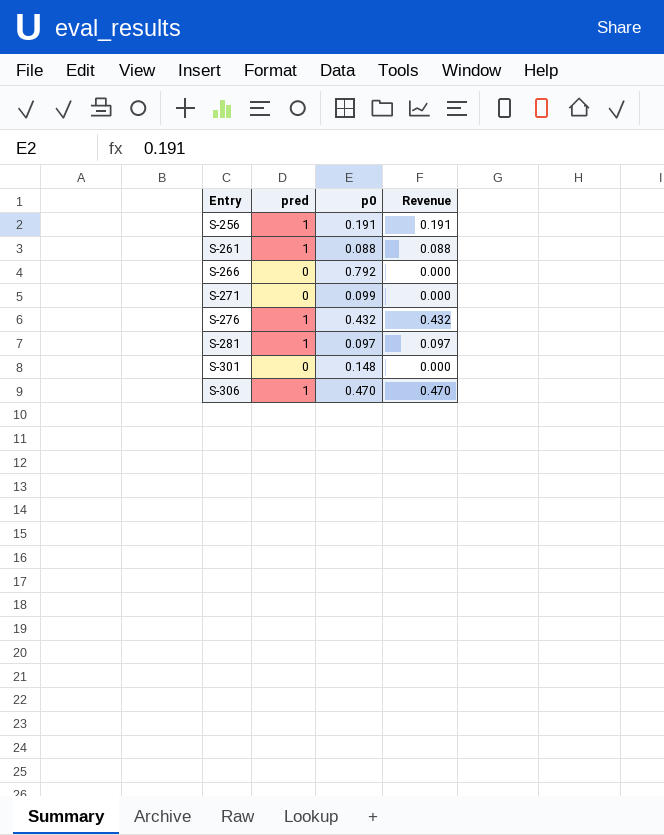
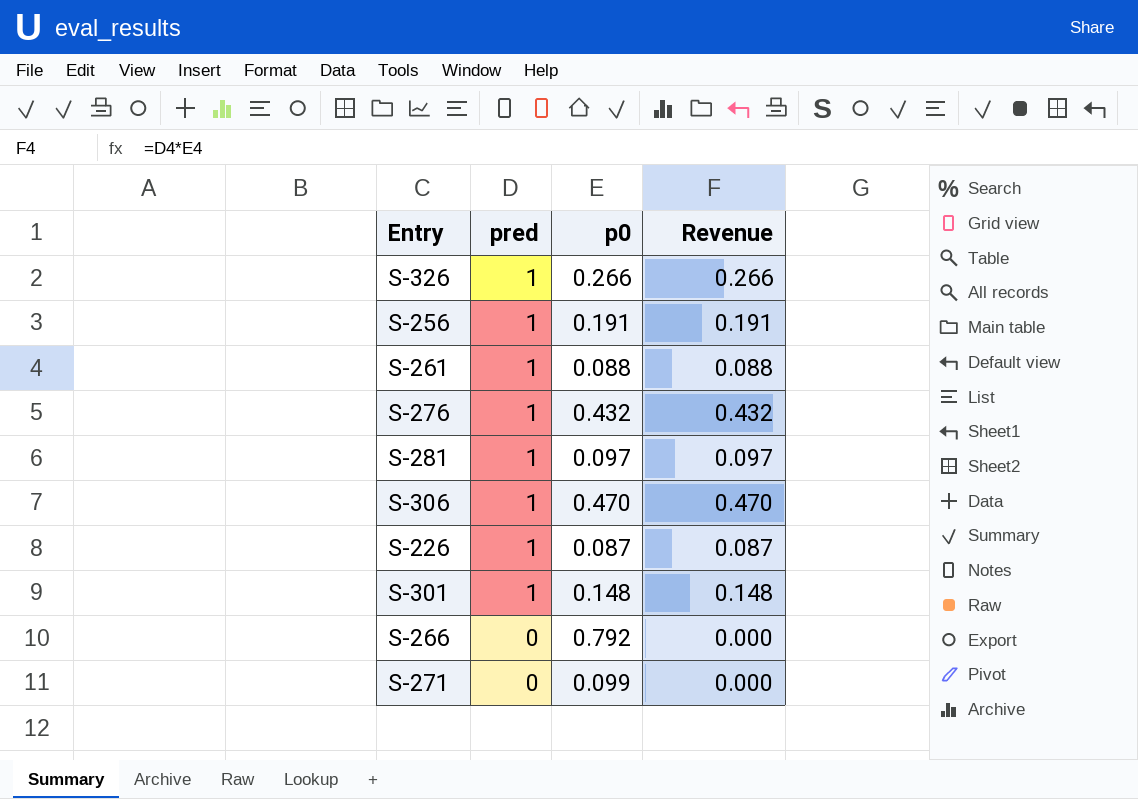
row order: Entry ascending -> pred descending
row S-326: none -> 1 | 0.266 | 0.266
row S-226: none -> 1 | 0.087 | 0.087
S-301 | pred: 0 -> 1
S-301 | Revenue: 0.000 -> 0.148

